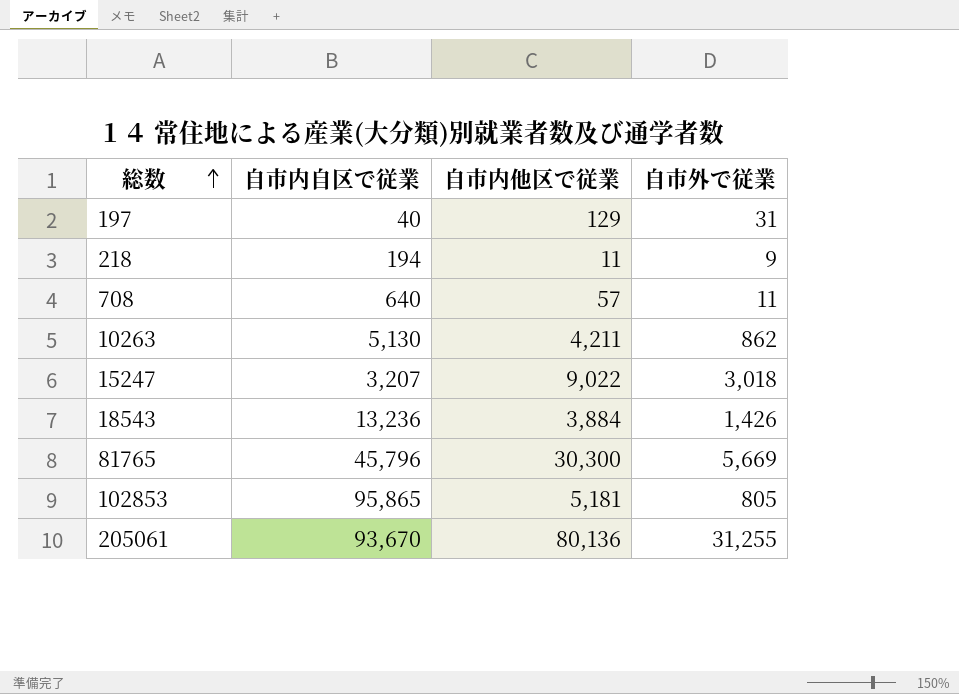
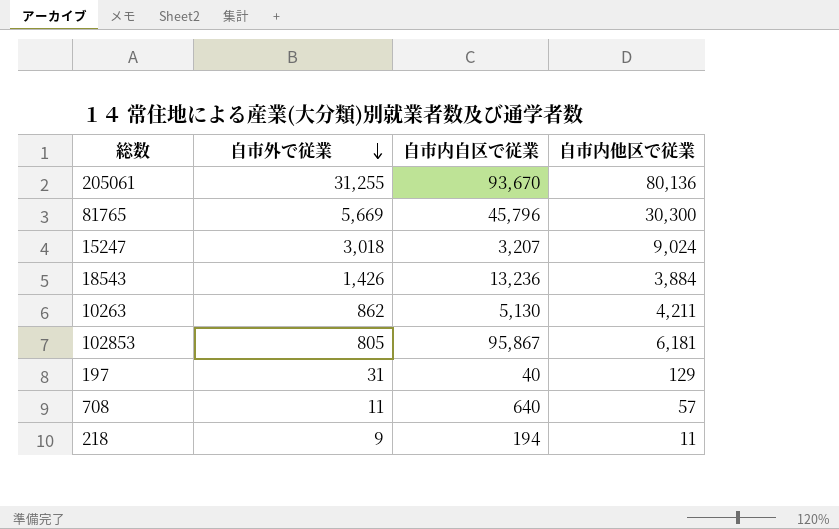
row order: 総数 ascending -> 自市外で従業 descending
column 自市外で従業 | position: 4 -> 2
15247 | 自市内他区で従業: 9,022 -> 9,024
102853 | 自市内自区で従業: 95,865 -> 95,867
102853 | 自市内他区で従業: 5,181 -> 6,181

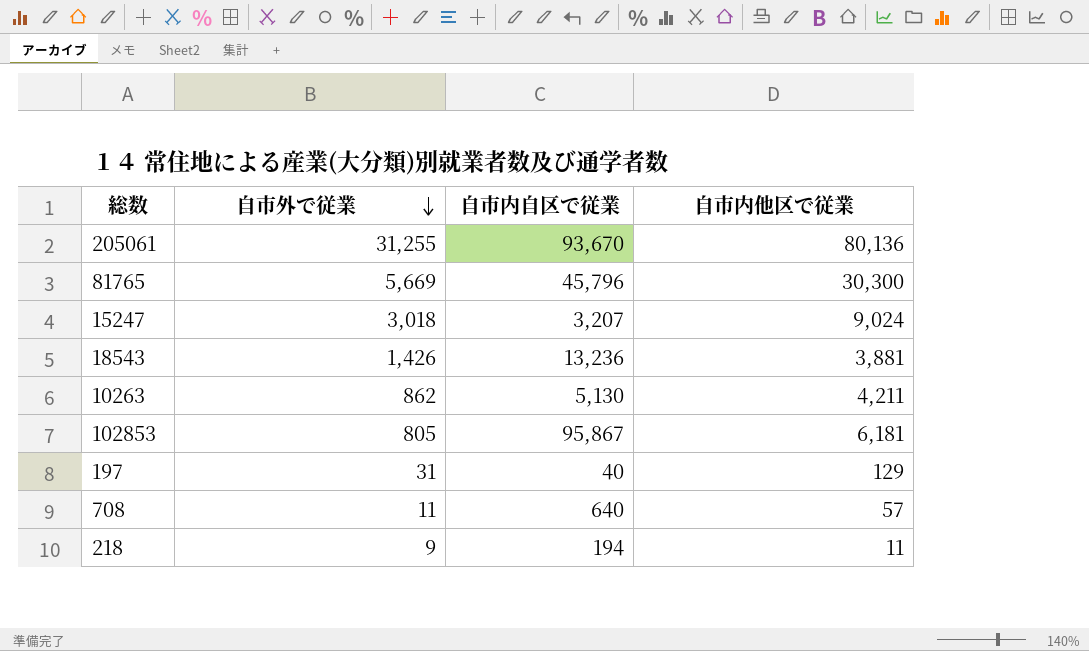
18543 | 自市内他区で従業: 3,884 -> 3,881

